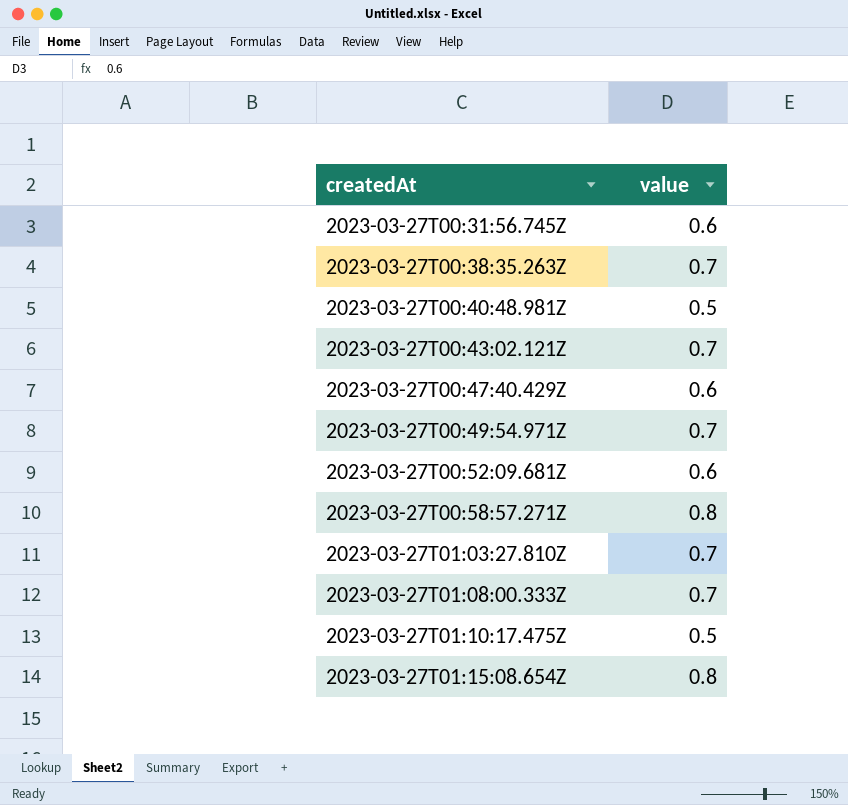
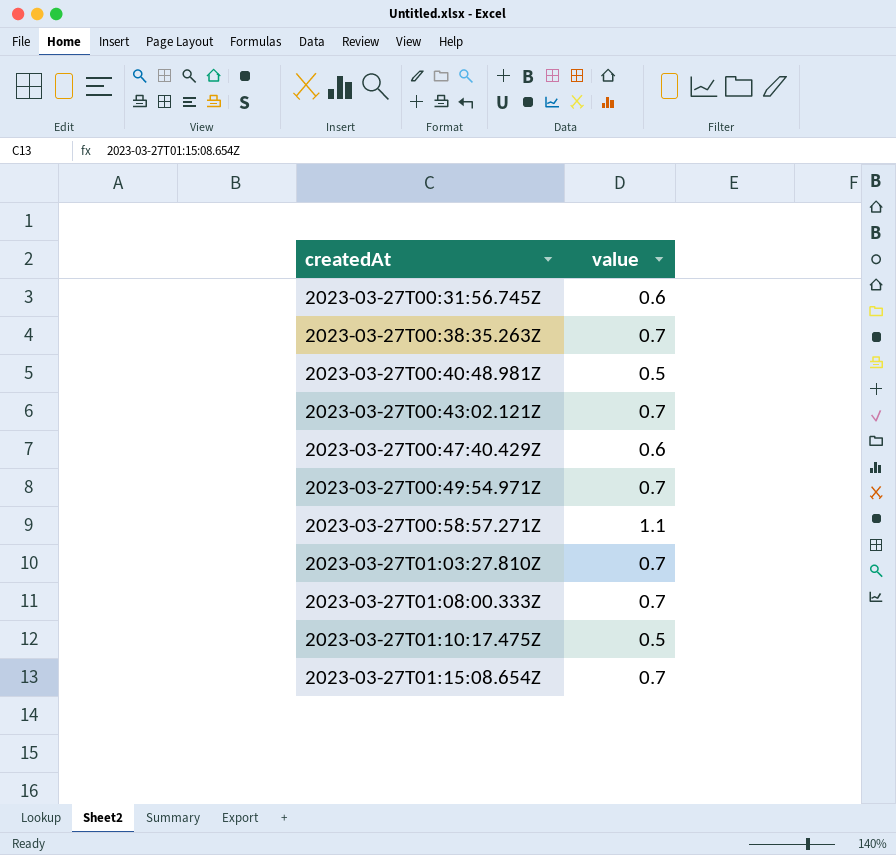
row 2023-03-27T00:52:09.681Z: 0.6 -> none
2023-03-27T00:58:57.271Z | value: 0.8 -> 1.1
2023-03-27T01:15:08.654Z | value: 0.8 -> 0.7

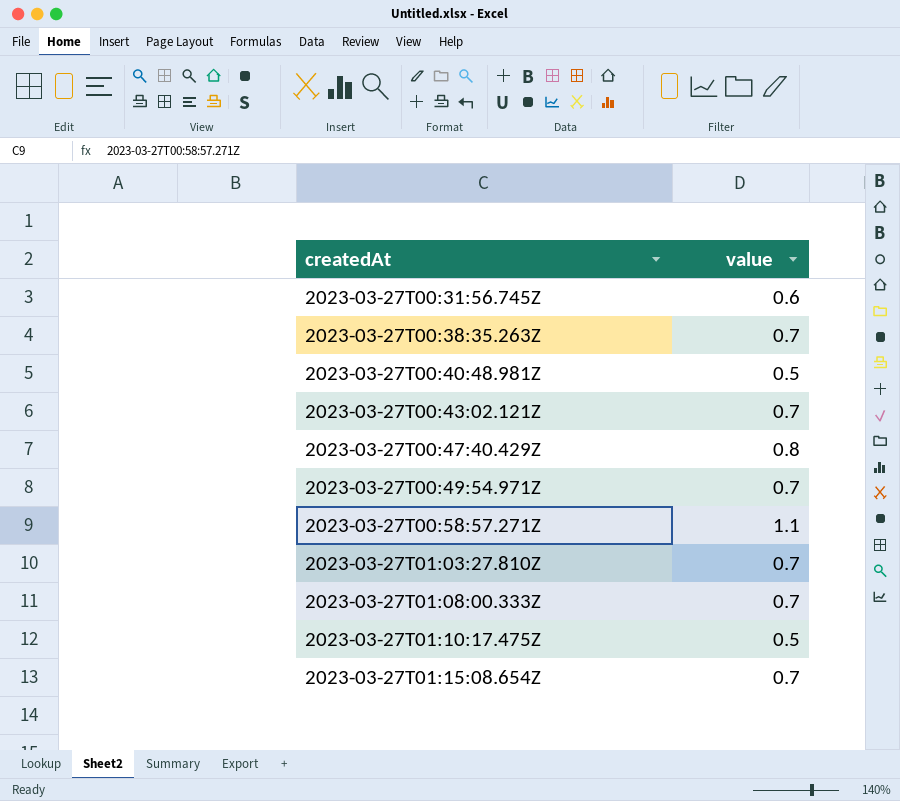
2023-03-27T00:47:40.429Z | value: 0.6 -> 0.8

